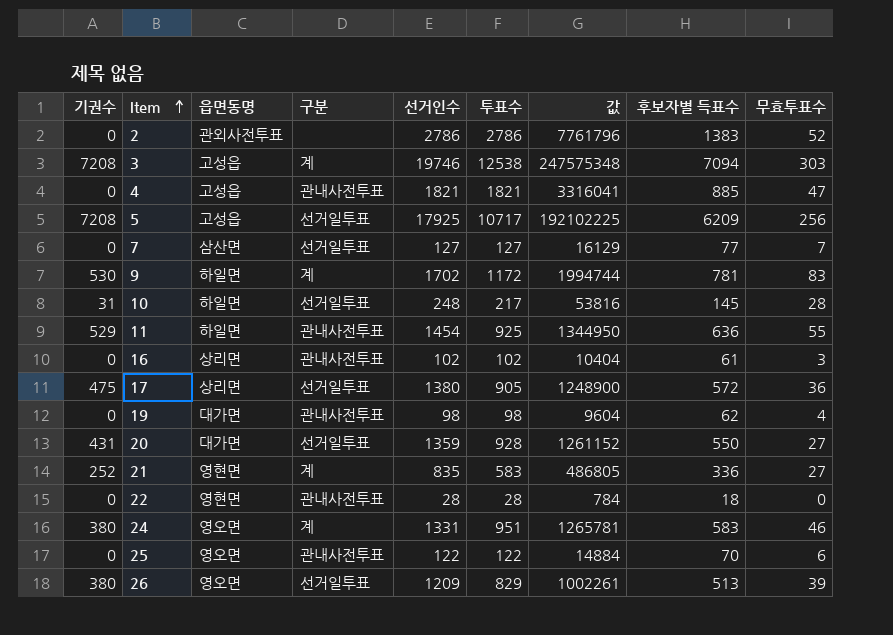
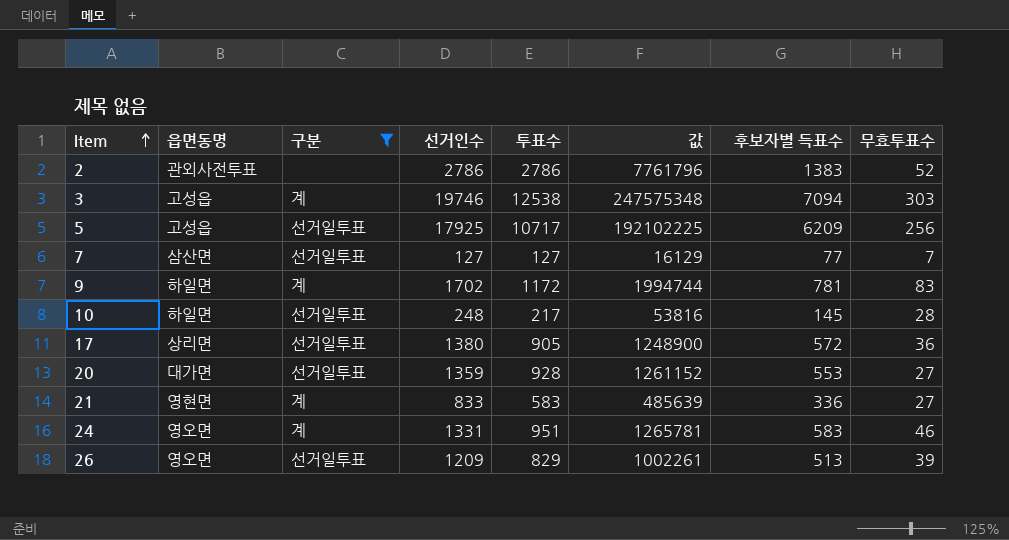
filter: none -> 구분 != 관내사전투표
column 기권수 | formula: [선거인수] - [투표수] -> none
20 | 후보자별 득표수: 550 -> 553
21 | 선거인수: 835 -> 833
21 | 값: 486805 -> 485639

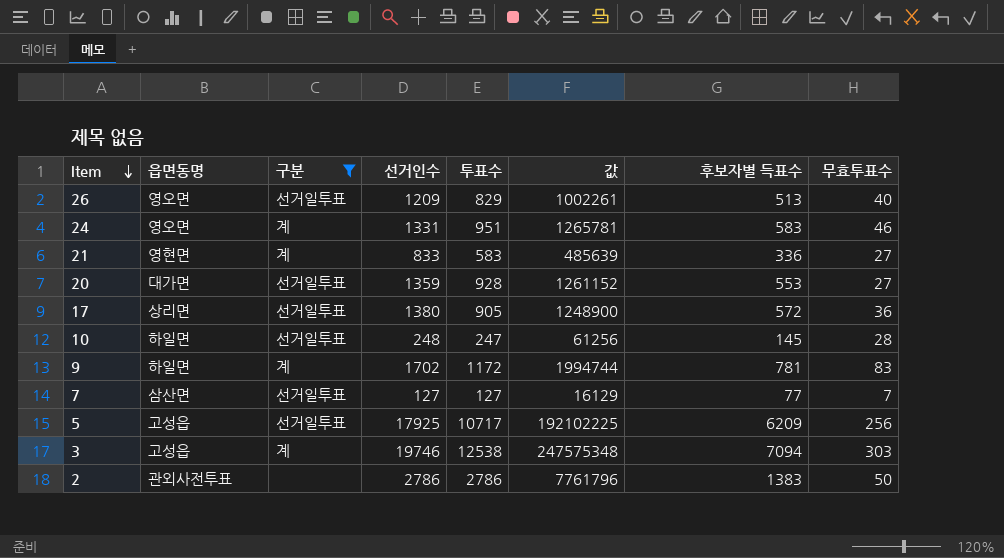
row order: Item ascending -> Item descending
26 | 무효투표수: 39 -> 40
10 | 투표수: 217 -> 247
10 | 값: 53816 -> 61256
2 | 무효투표수: 52 -> 50

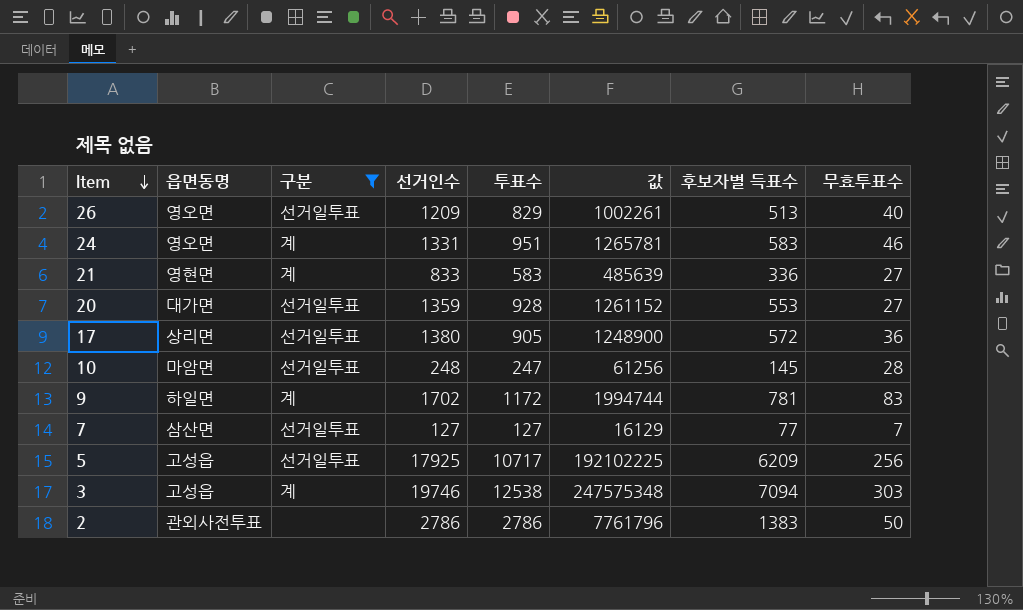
10 | 읍면동명: 하일면 -> 마암면

